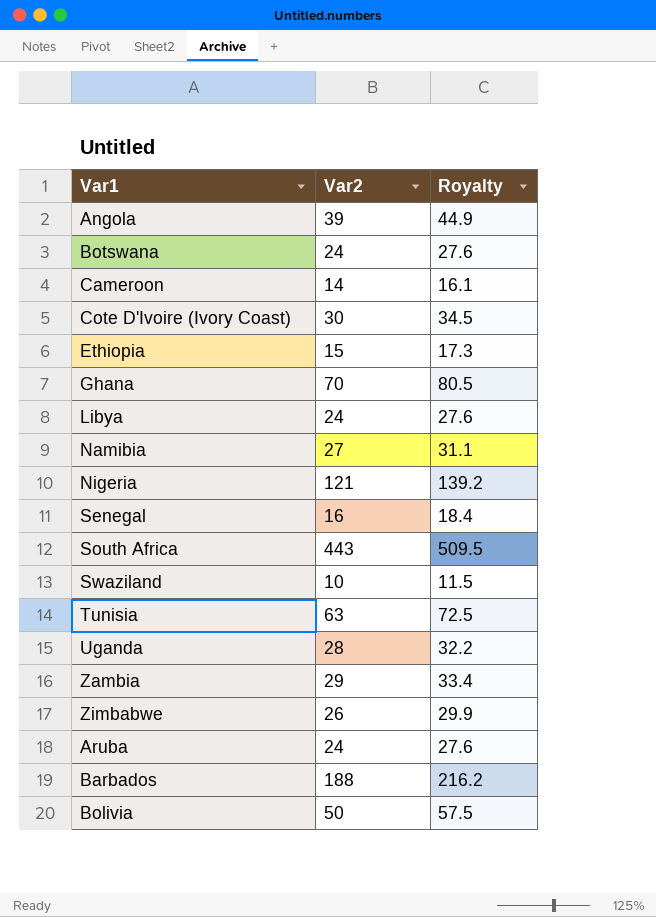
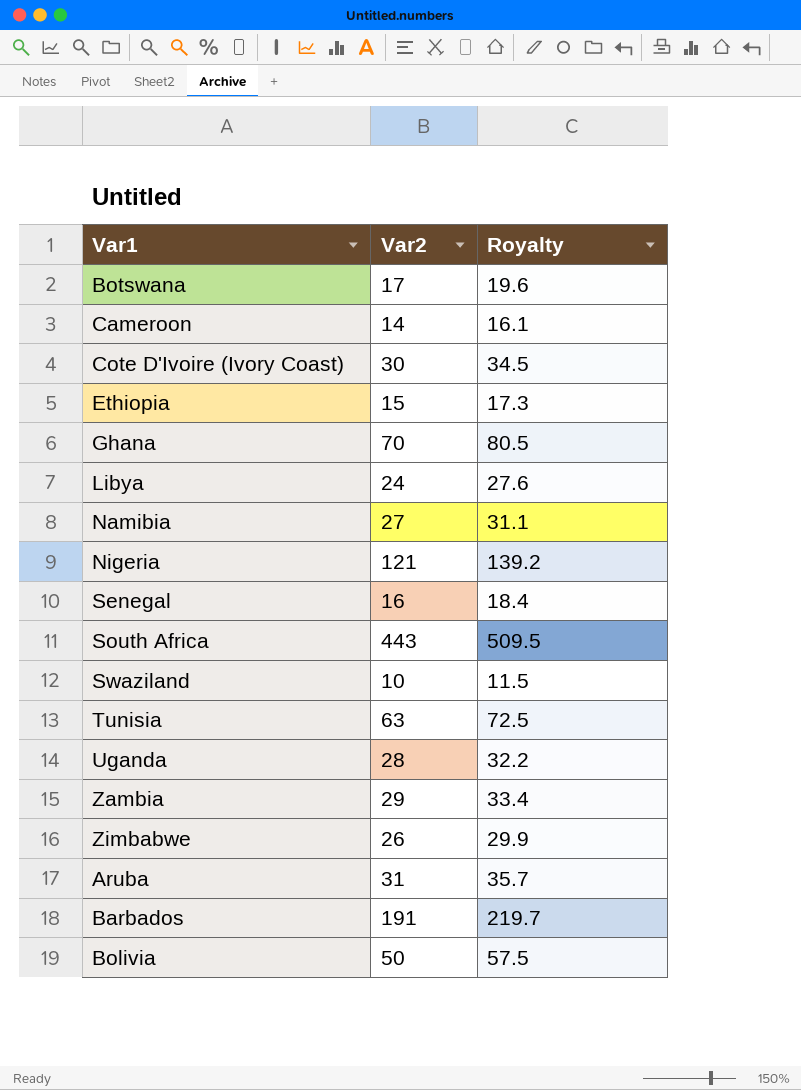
row Angola: 39 | 44.9 -> none
Botswana | Var2: 24 -> 17
Botswana | Royalty: 27.6 -> 19.6
Aruba | Var2: 24 -> 31
Aruba | Royalty: 27.6 -> 35.7
Barbados | Var2: 188 -> 191
Barbados | Royalty: 216.2 -> 219.7

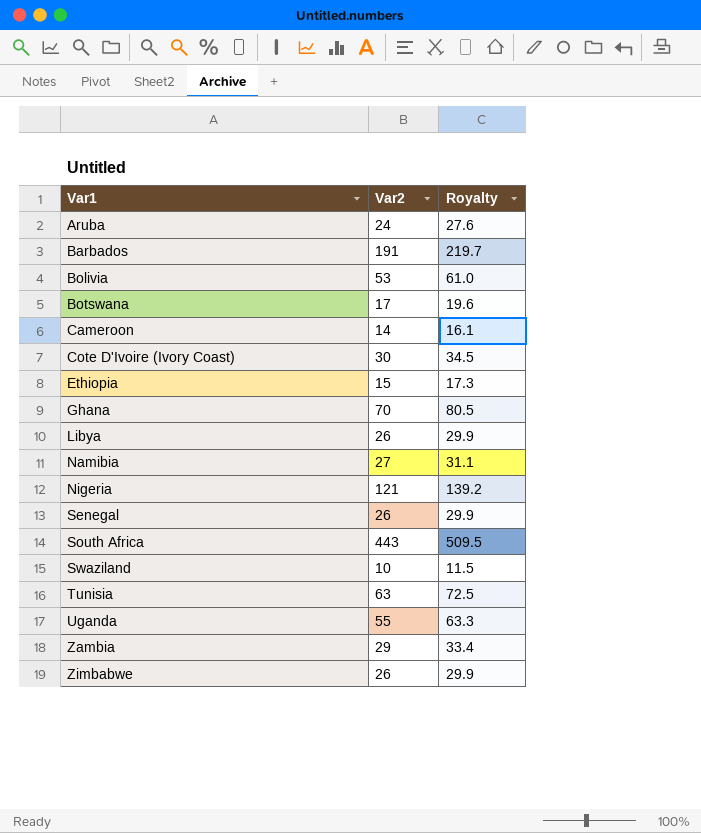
row order: none -> Var1 ascending
Aruba | Var2: 31 -> 24
Aruba | Royalty: 35.7 -> 27.6
Bolivia | Var2: 50 -> 53
Bolivia | Royalty: 57.5 -> 61.0
Libya | Var2: 24 -> 26
Libya | Royalty: 27.6 -> 29.9
Senegal | Var2: 16 -> 26
Senegal | Royalty: 18.4 -> 29.9
Uganda | Var2: 28 -> 55
Uganda | Royalty: 32.2 -> 63.3

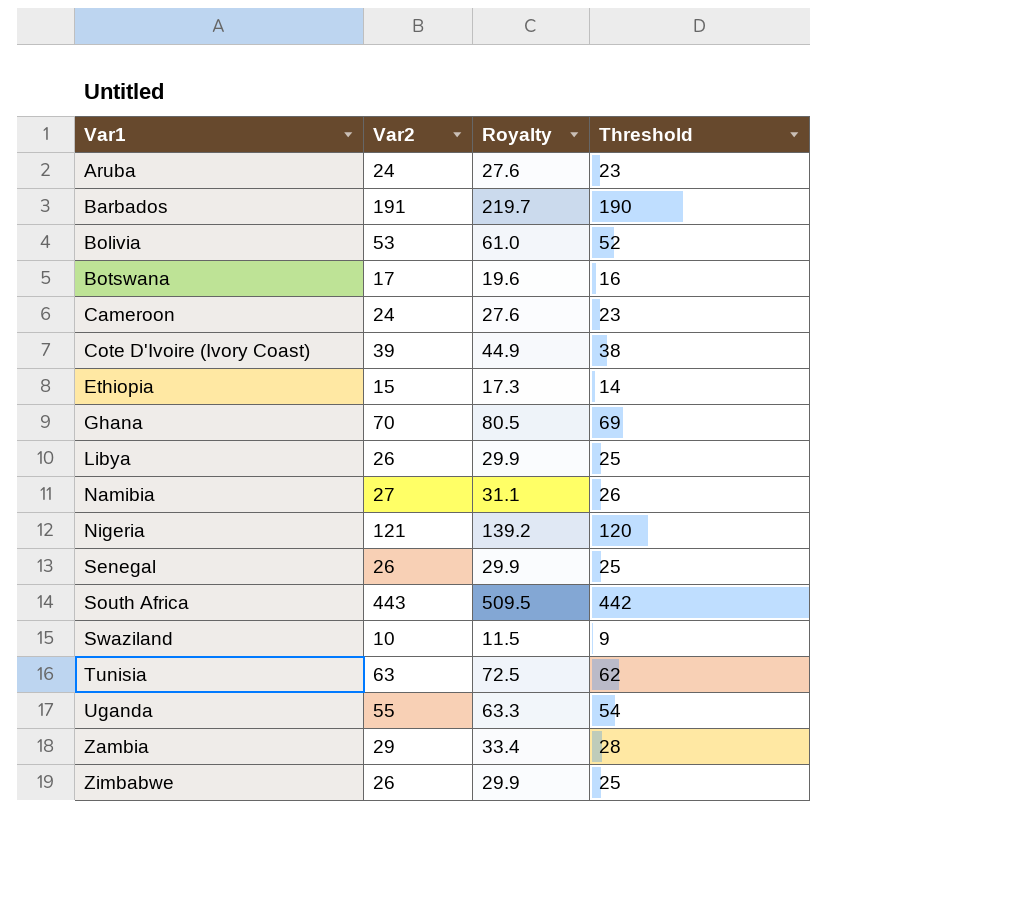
column Threshold | formula: none -> [Var2] - 1
Cameroon | Var2: 14 -> 24
Cameroon | Royalty: 16.1 -> 27.6
Cote D'Ivoire (Ivory Coast) | Var2: 30 -> 39
Cote D'Ivoire (Ivory Coast) | Royalty: 34.5 -> 44.9

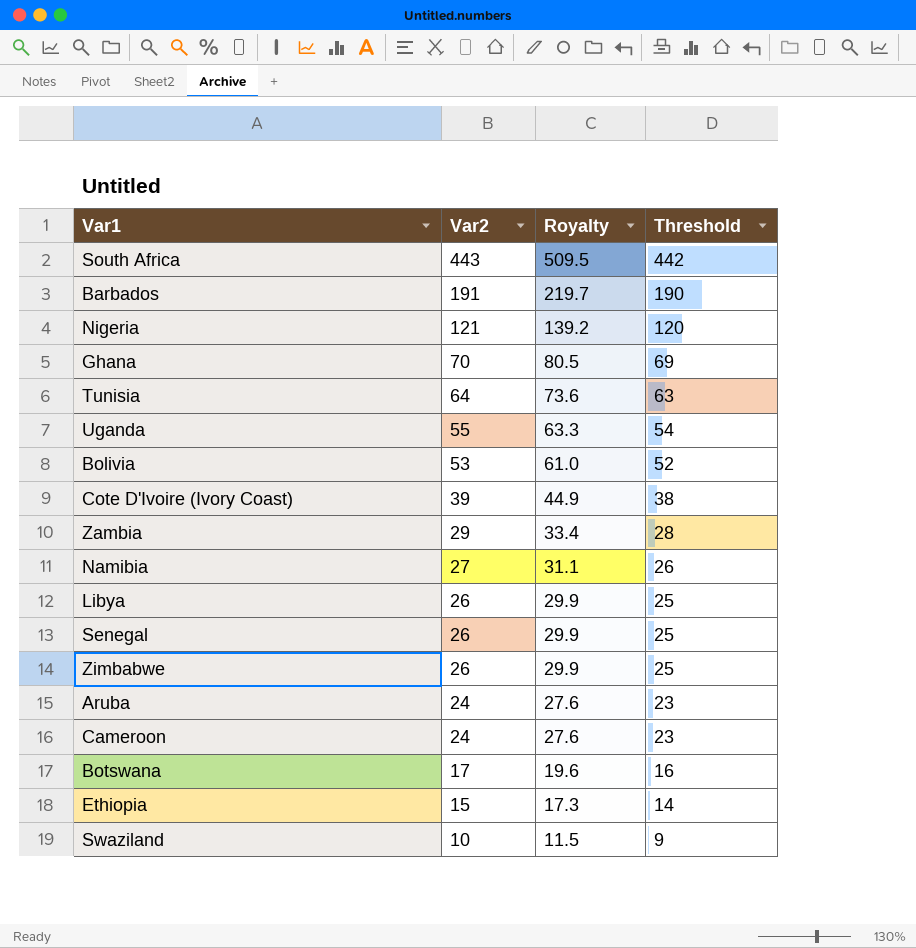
row order: Var1 ascending -> Var2 descending
Tunisia | Var2: 63 -> 64
Tunisia | Royalty: 72.5 -> 73.6
Tunisia | Threshold: 62 -> 63

